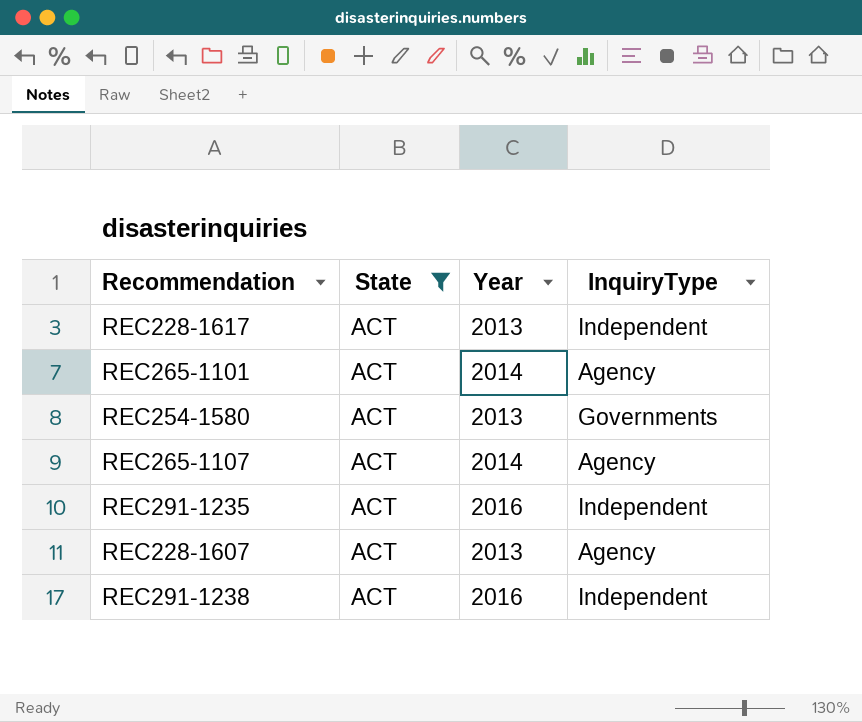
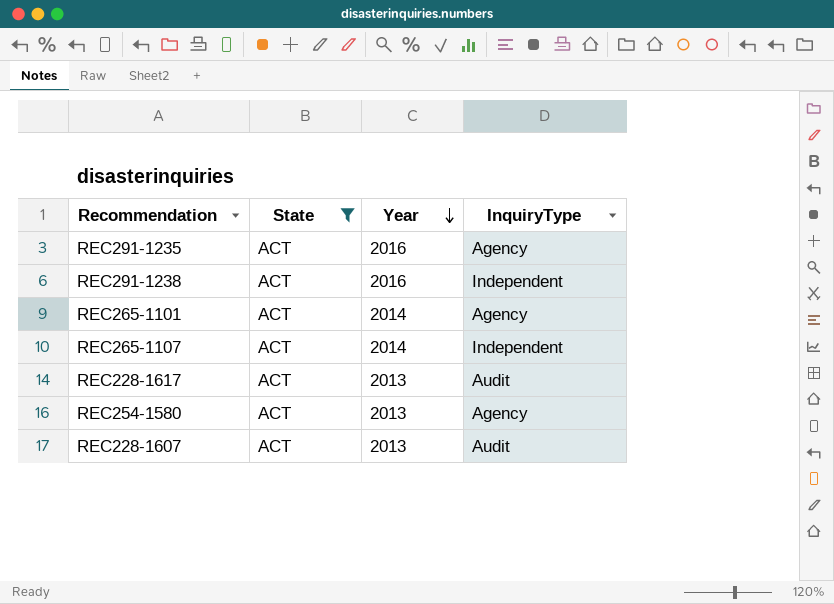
row order: none -> Year descending
REC291-1235 | InquiryType: Independent -> Agency
REC265-1107 | InquiryType: Agency -> Independent
REC228-1617 | InquiryType: Independent -> Audit
REC254-1580 | InquiryType: Governments -> Agency
REC228-1607 | InquiryType: Agency -> Audit

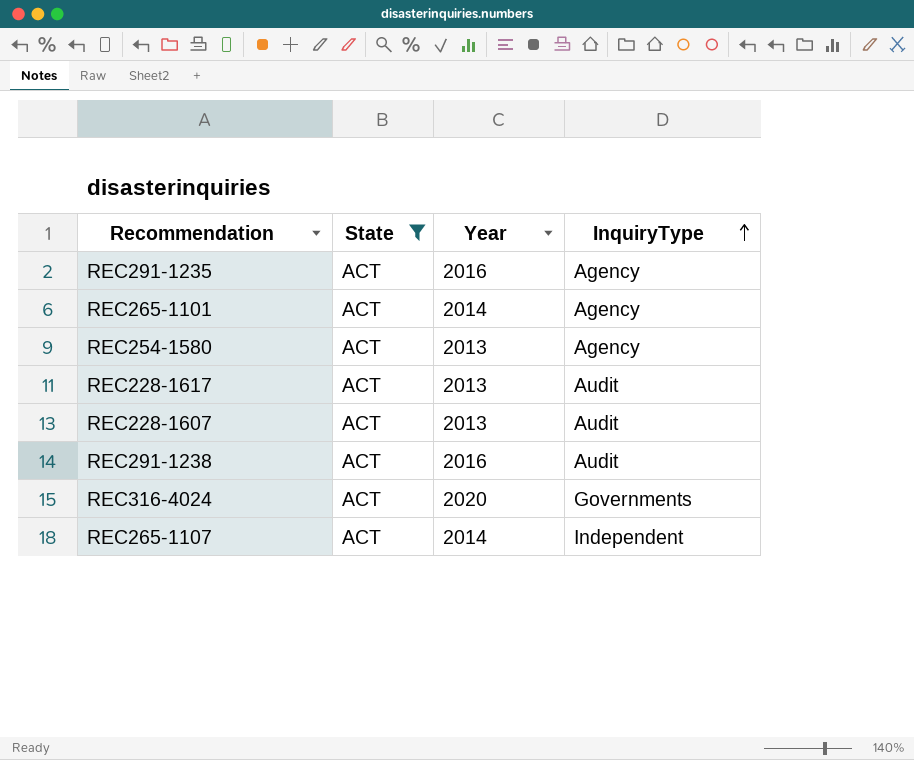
row order: Year descending -> InquiryType ascending
REC291-1238 | InquiryType: Independent -> Audit
row REC316-4024: none -> ACT | 2020 | Governments

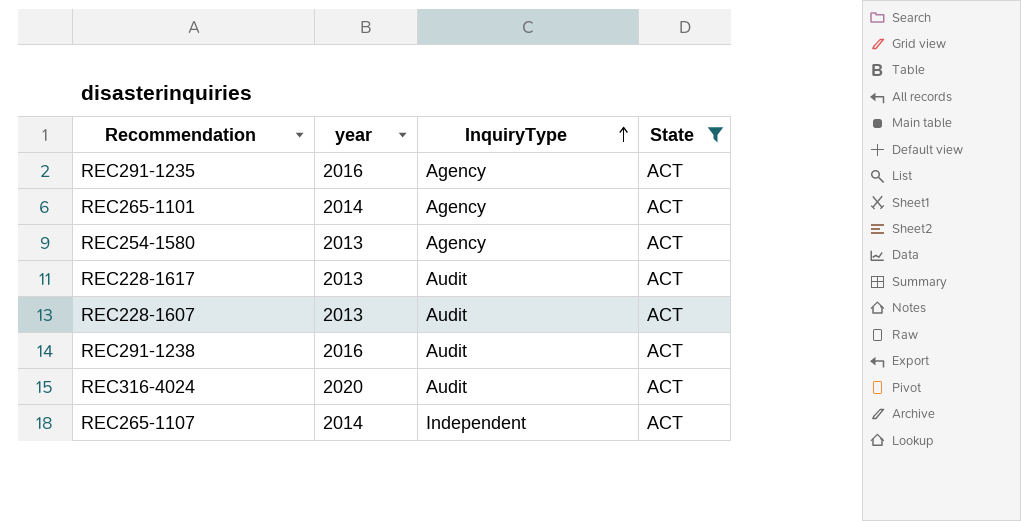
column name: Year -> year
column State | position: 2 -> 4
REC316-4024 | InquiryType: Governments -> Audit

